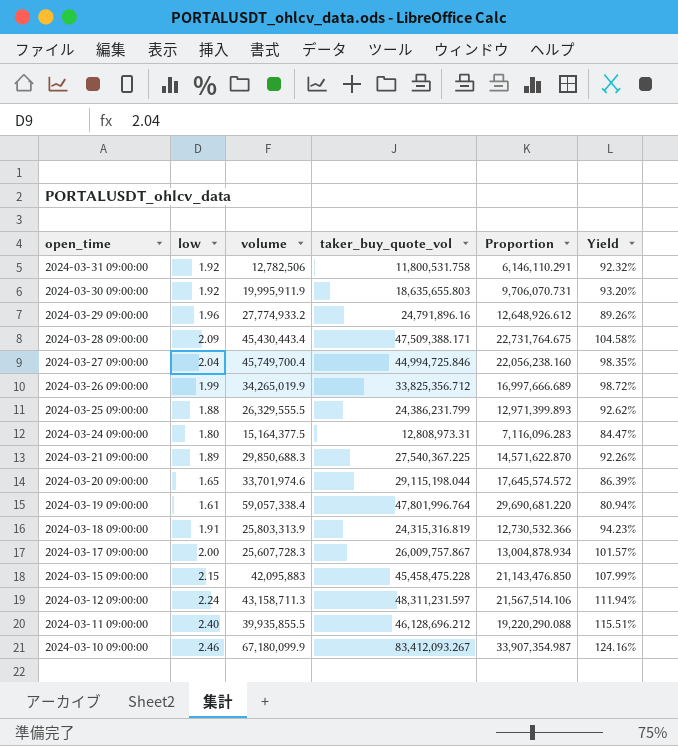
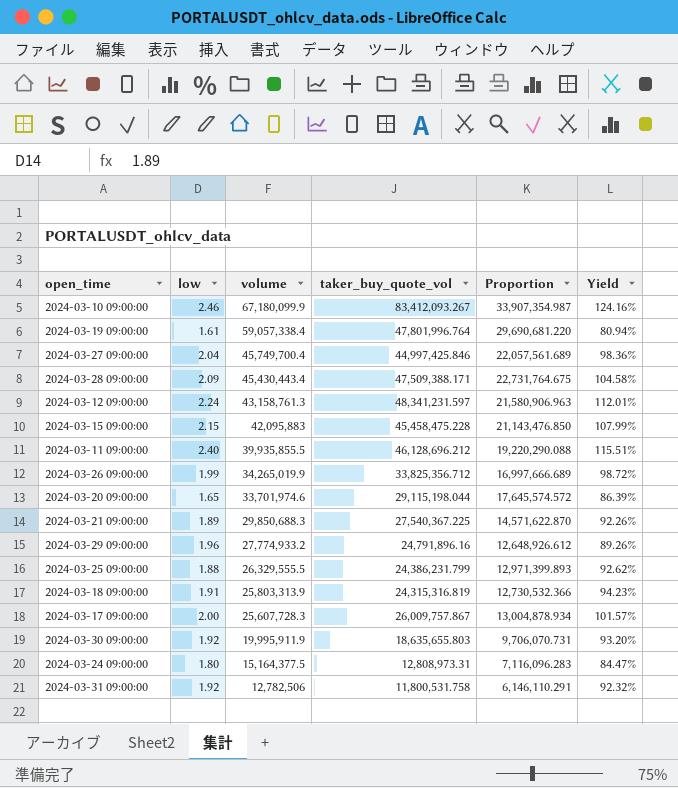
row order: open_time descending -> volume descending
2024-03-27 09:00:00 | taker_buy_quote_vol: 44,994,725.846 -> 44,997,425.846
2024-03-27 09:00:00 | Proportion: 22,056,238.160 -> 22,057,561.689
2024-03-27 09:00:00 | Yield: 98.35% -> 98.36%
2024-03-12 09:00:00 | volume: 43,158,711.3 -> 43,158,761.3
2024-03-12 09:00:00 | taker_buy_quote_vol: 48,311,231.597 -> 48,341,231.597
2024-03-12 09:00:00 | Proportion: 21,567,514.106 -> 21,580,906.963
2024-03-12 09:00:00 | Yield: 111.94% -> 112.01%

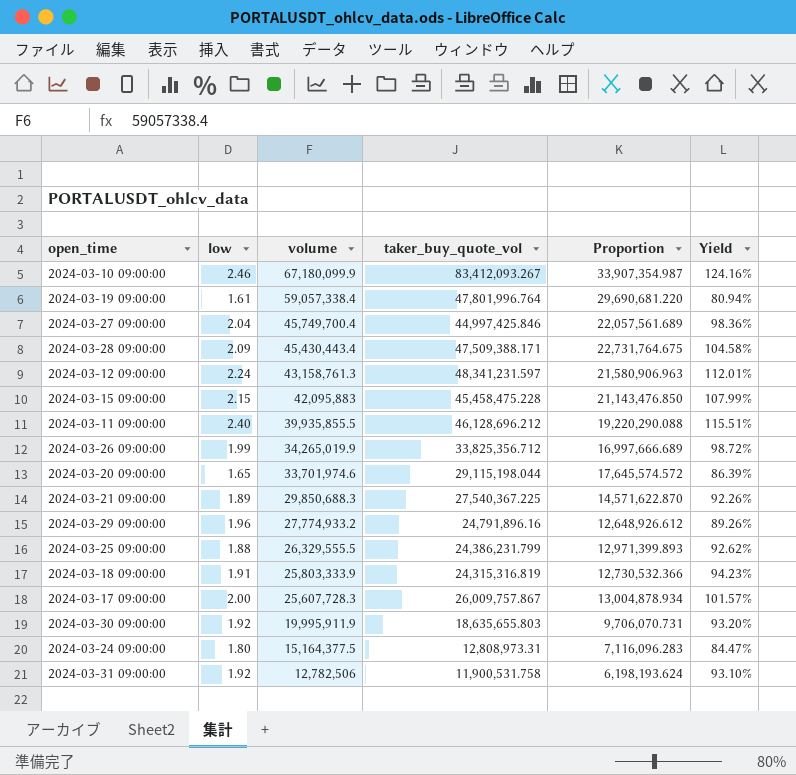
2024-03-18 09:00:00 | volume: 25,803,313.9 -> 25,803,333.9
2024-03-31 09:00:00 | taker_buy_quote_vol: 11,800,531.758 -> 11,900,531.758
2024-03-31 09:00:00 | Proportion: 6,146,110.291 -> 6,198,193.624
2024-03-31 09:00:00 | Yield: 92.32% -> 93.10%

